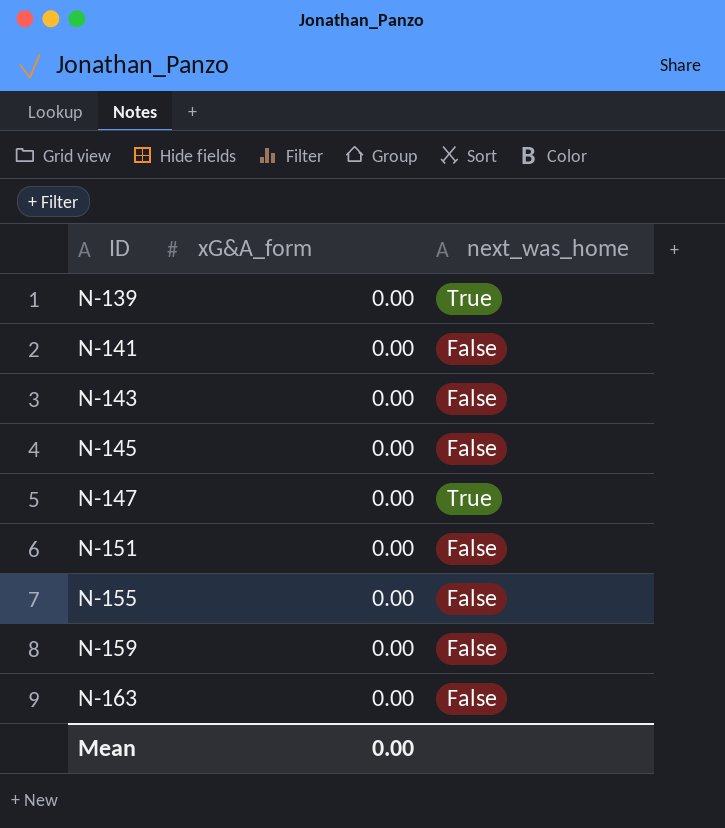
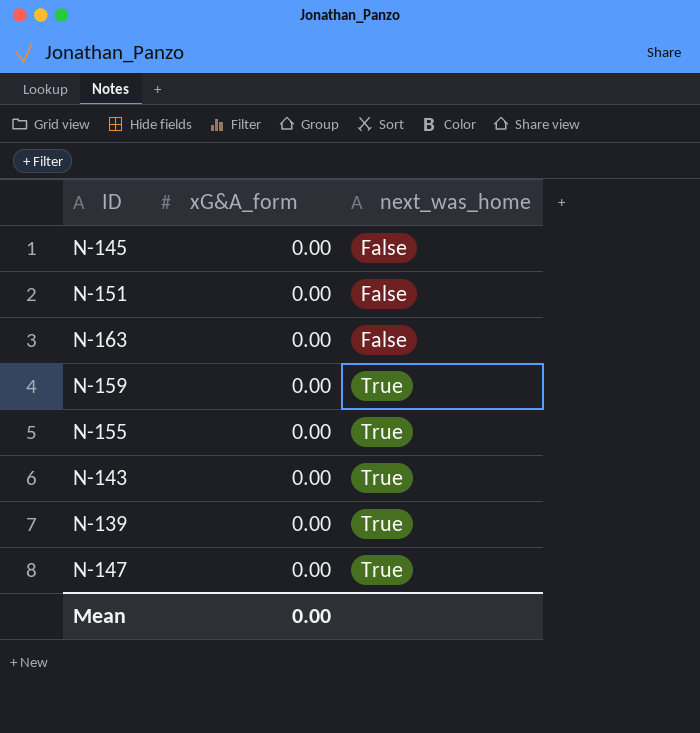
row order: ID ascending -> next_was_home ascending
row N-141: 0.00 | False -> none
N-159 | next_was_home: False -> True
N-155 | next_was_home: False -> True
N-143 | next_was_home: False -> True

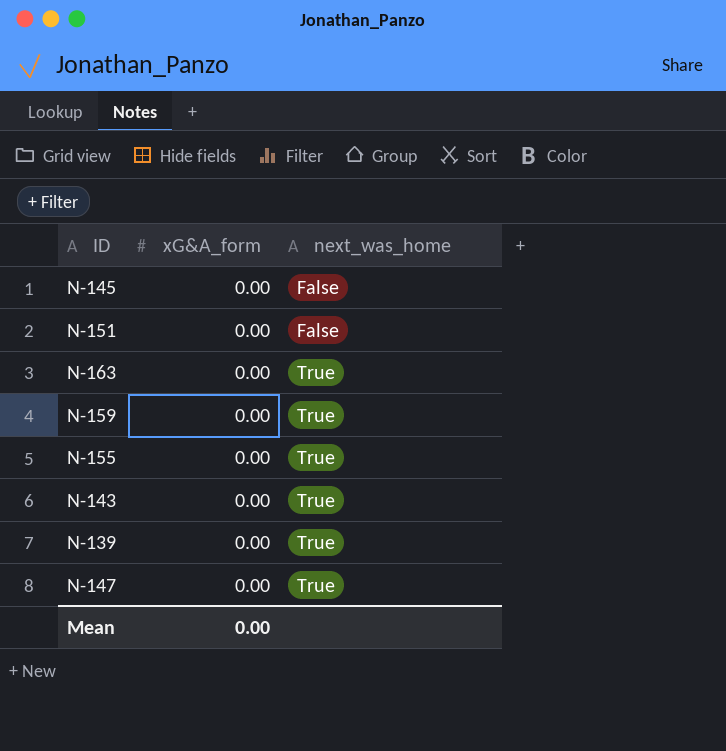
N-163 | next_was_home: False -> True

